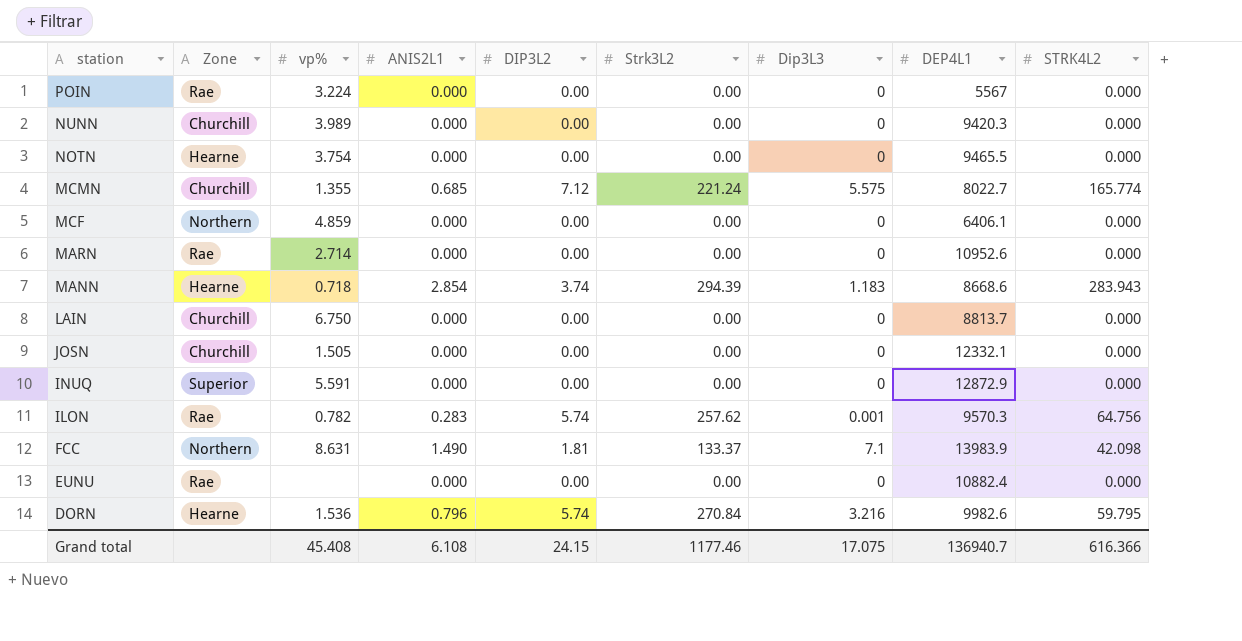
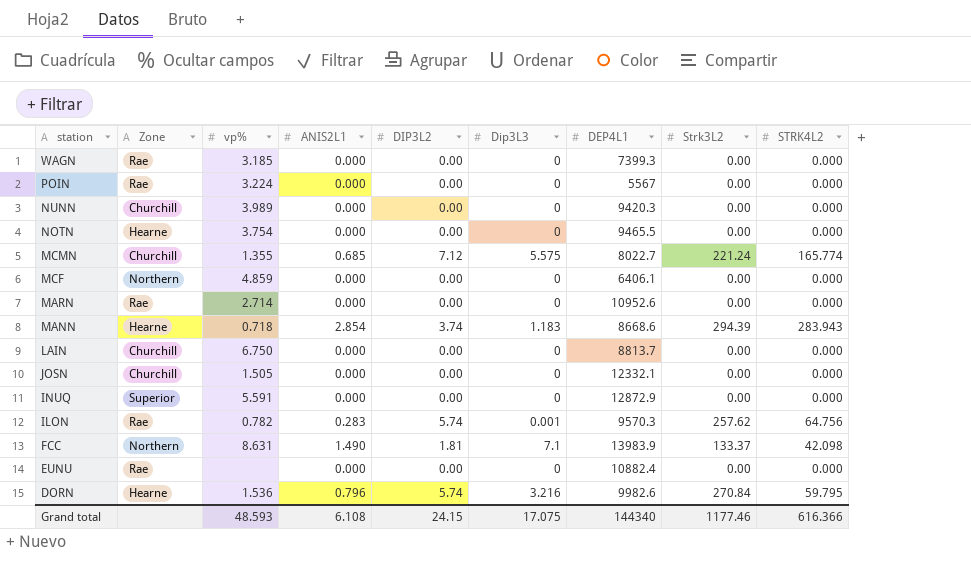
column Strk3L2 | position: 6 -> 8
row WAGN: none -> Rae | 3.185 | 0.000 | 0.00 | 0 | 7399.3 | 0.00 | 0.000
Grand total | vp%: 45.408 -> 48.593
Grand total | DEP4L1: 136940.7 -> 144340

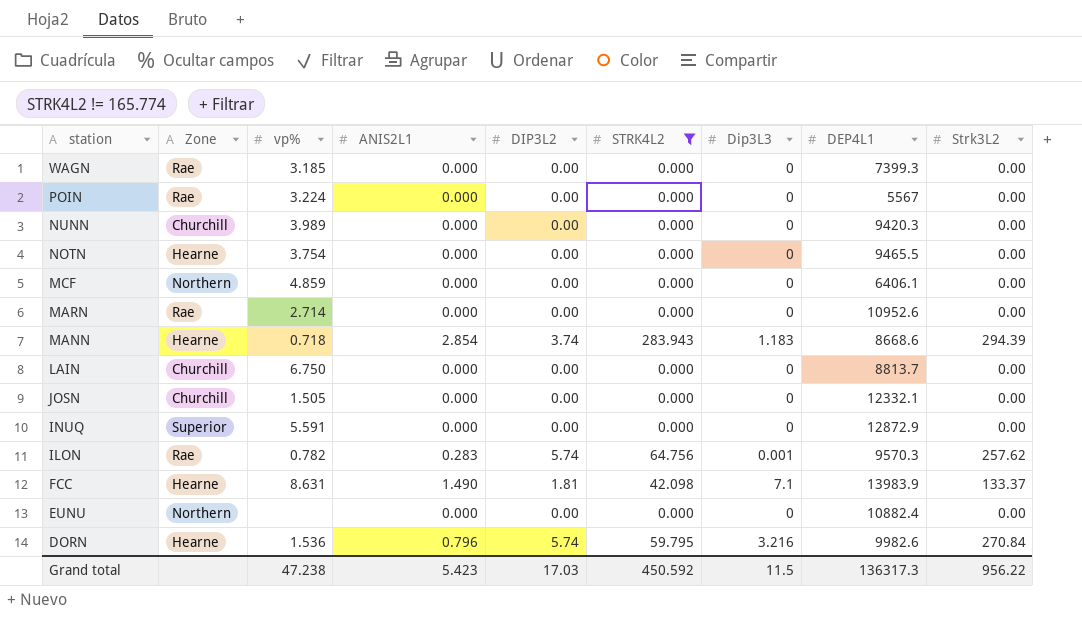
filter: none -> STRK4L2 != 165.774
column STRK4L2 | position: 9 -> 6
FCC | Zone: Northern -> Hearne
EUNU | Zone: Rae -> Northern
Grand total | vp%: 48.593 -> 47.238
Grand total | ANIS2L1: 6.108 -> 5.423
Grand total | DIP3L2: 24.15 -> 17.03
Grand total | STRK4L2: 616.366 -> 450.592
Grand total | Dip3L3: 17.075 -> 11.5
Grand total | DEP4L1: 144340 -> 136317.3
Grand total | Strk3L2: 1177.46 -> 956.22

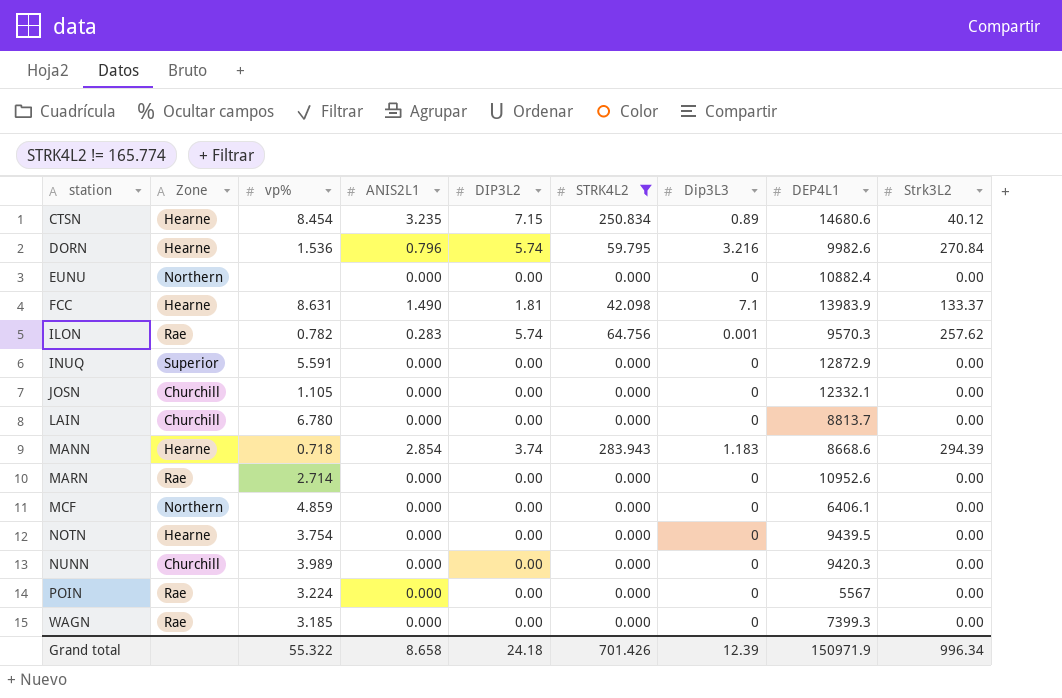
row order: station descending -> station ascending
row CTSN: none -> Hearne | 8.454 | 3.235 | 7.15 | 250.834 | 0.89 | 14680.6 | 40.12
JOSN | vp%: 1.505 -> 1.105
LAIN | vp%: 6.750 -> 6.780
NOTN | DEP4L1: 9465.5 -> 9439.5
Grand total | vp%: 47.238 -> 55.322
Grand total | ANIS2L1: 5.423 -> 8.658
Grand total | DIP3L2: 17.03 -> 24.18
Grand total | STRK4L2: 450.592 -> 701.426
Grand total | Dip3L3: 11.5 -> 12.39
Grand total | DEP4L1: 136317.3 -> 150971.9
Grand total | Strk3L2: 956.22 -> 996.34

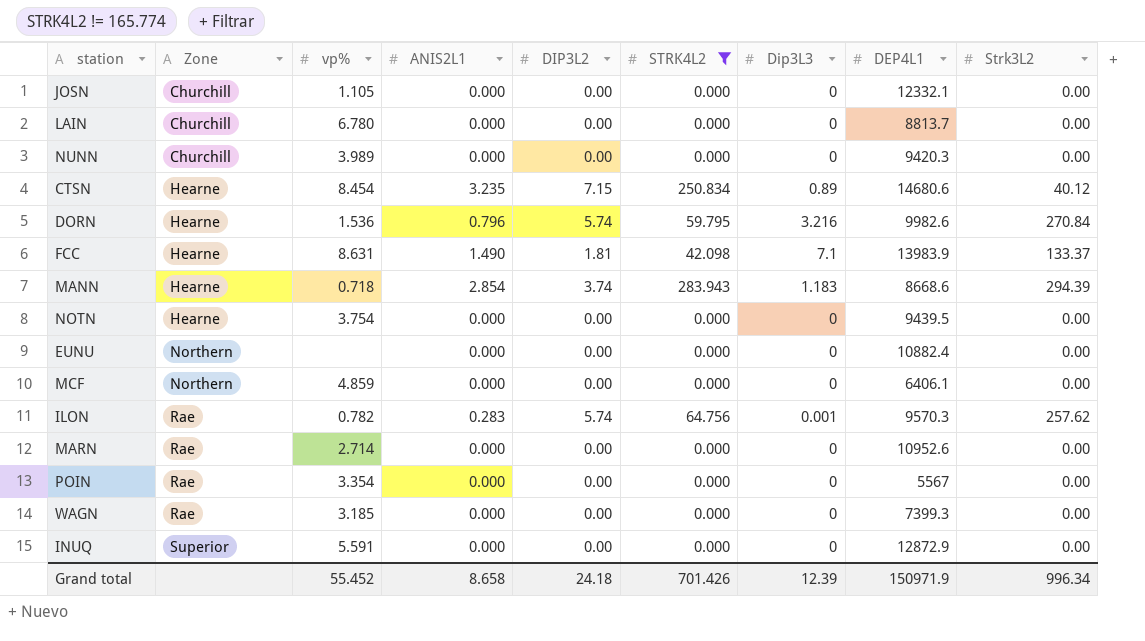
row order: station ascending -> Zone ascending
POIN | vp%: 3.224 -> 3.354
Grand total | vp%: 55.322 -> 55.452

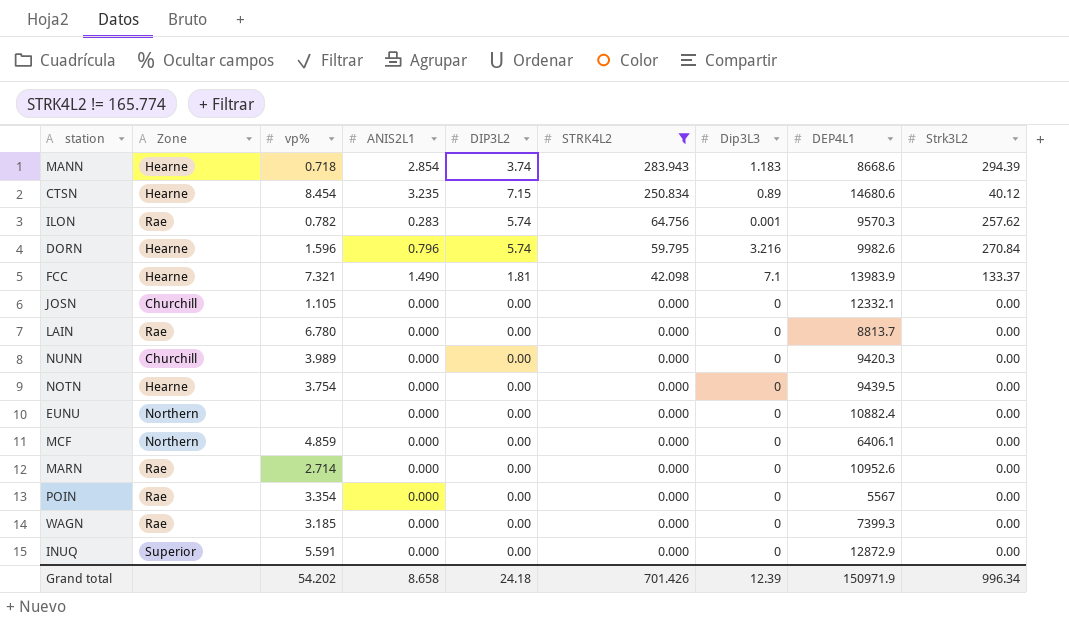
row order: Zone ascending -> STRK4L2 descending
DORN | vp%: 1.536 -> 1.596
FCC | vp%: 8.631 -> 7.321
LAIN | Zone: Churchill -> Rae
Grand total | vp%: 55.452 -> 54.202

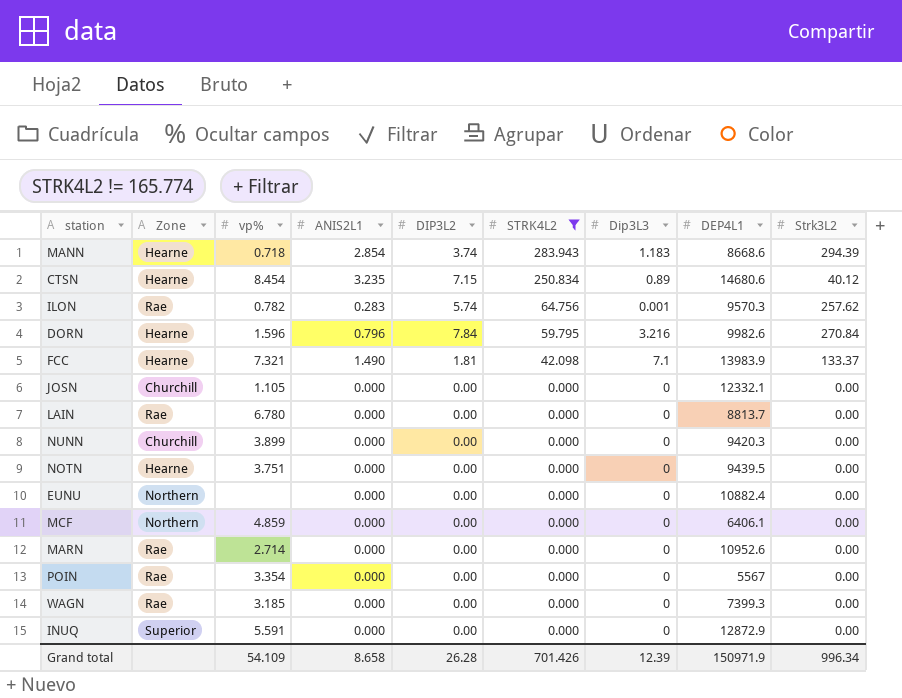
DORN | DIP3L2: 5.74 -> 7.84
NUNN | vp%: 3.989 -> 3.899
NOTN | vp%: 3.754 -> 3.751
Grand total | vp%: 54.202 -> 54.109
Grand total | DIP3L2: 24.18 -> 26.28

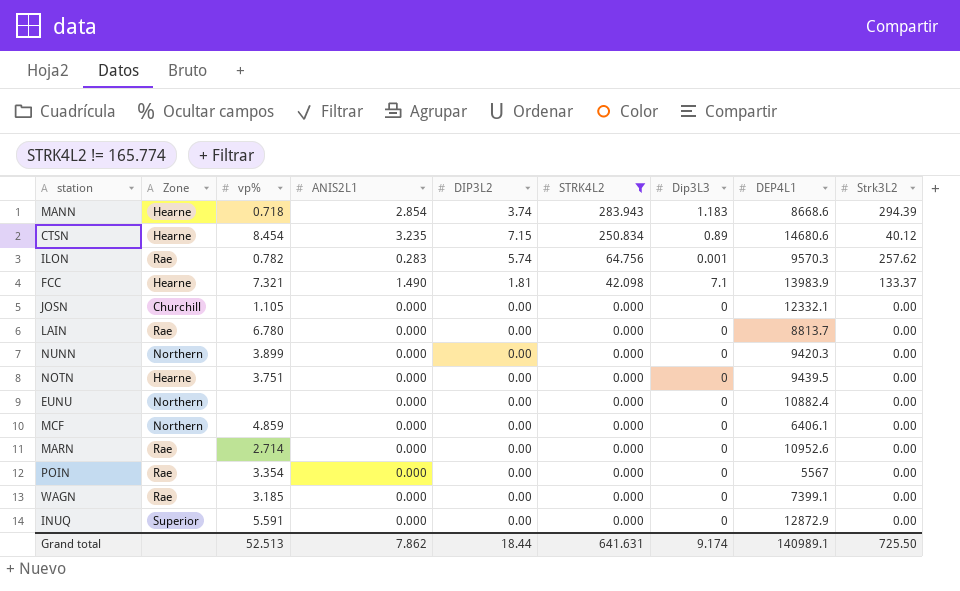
row DORN: Hearne | 1.596 | 0.796 | 7.84 | 59.795 | 3.216 | 9982.6 | 270.84 -> none
NUNN | Zone: Churchill -> Northern
WAGN | DEP4L1: 7399.3 -> 7399.1
Grand total | vp%: 54.109 -> 52.513
Grand total | ANIS2L1: 8.658 -> 7.862
Grand total | DIP3L2: 26.28 -> 18.44
Grand total | STRK4L2: 701.426 -> 641.631
Grand total | Dip3L3: 12.39 -> 9.174
Grand total | DEP4L1: 150971.9 -> 140989.1
Grand total | Strk3L2: 996.34 -> 725.50

